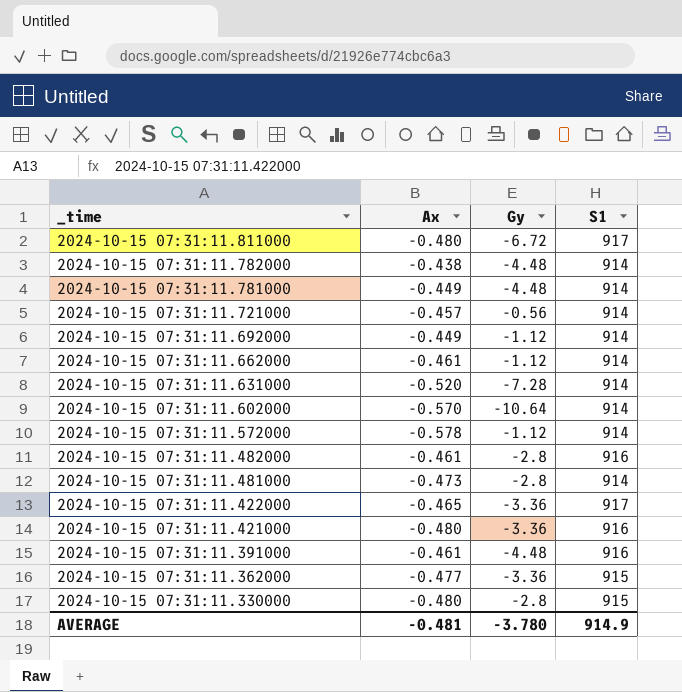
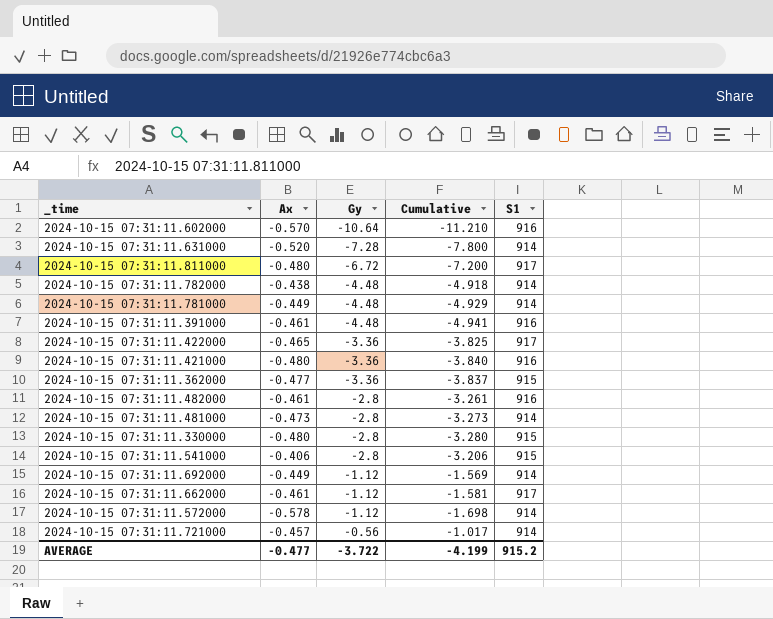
row order: _time descending -> Gy ascending
column Cumulative | formula: none -> [Ax] + [Gy]
2024-10-15 07:31:11.602000 | S1: 914 -> 916
row 2024-10-15 07:31:11.541000: none -> -0.406 | -2.8 | -3.206 | 915
2024-10-15 07:31:11.662000 | S1: 914 -> 917
AVERAGE | Ax: -0.481 -> -0.477
AVERAGE | Gy: -3.780 -> -3.722
AVERAGE | S1: 914.9 -> 915.2

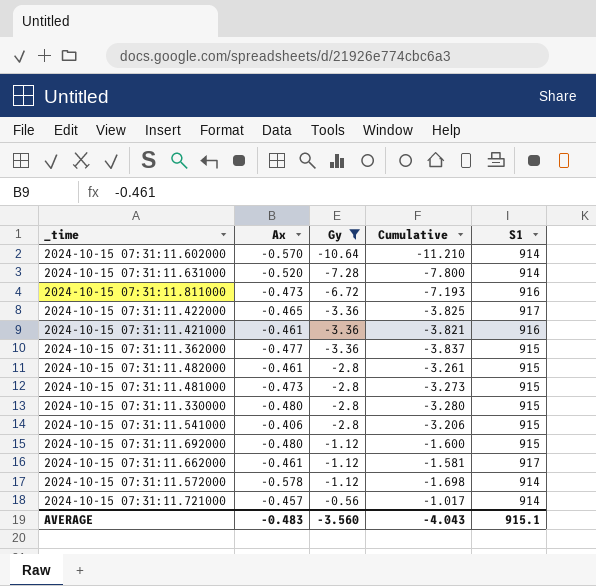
filter: none -> Gy != -4.48
2024-10-15 07:31:11.602000 | S1: 916 -> 914
2024-10-15 07:31:11.811000 | Ax: -0.480 -> -0.473
2024-10-15 07:31:11.811000 | Cumulative: -7.200 -> -7.193
2024-10-15 07:31:11.811000 | S1: 917 -> 916
2024-10-15 07:31:11.421000 | Ax: -0.480 -> -0.461
2024-10-15 07:31:11.421000 | Cumulative: -3.840 -> -3.821
2024-10-15 07:31:11.482000 | S1: 916 -> 915
2024-10-15 07:31:11.481000 | S1: 914 -> 915
2024-10-15 07:31:11.692000 | Ax: -0.449 -> -0.480
2024-10-15 07:31:11.692000 | Cumulative: -1.569 -> -1.600
2024-10-15 07:31:11.692000 | S1: 914 -> 915
AVERAGE | Ax: -0.477 -> -0.483
AVERAGE | Gy: -3.722 -> -3.560
AVERAGE | Cumulative: -4.199 -> -4.043
AVERAGE | S1: 915.2 -> 915.1

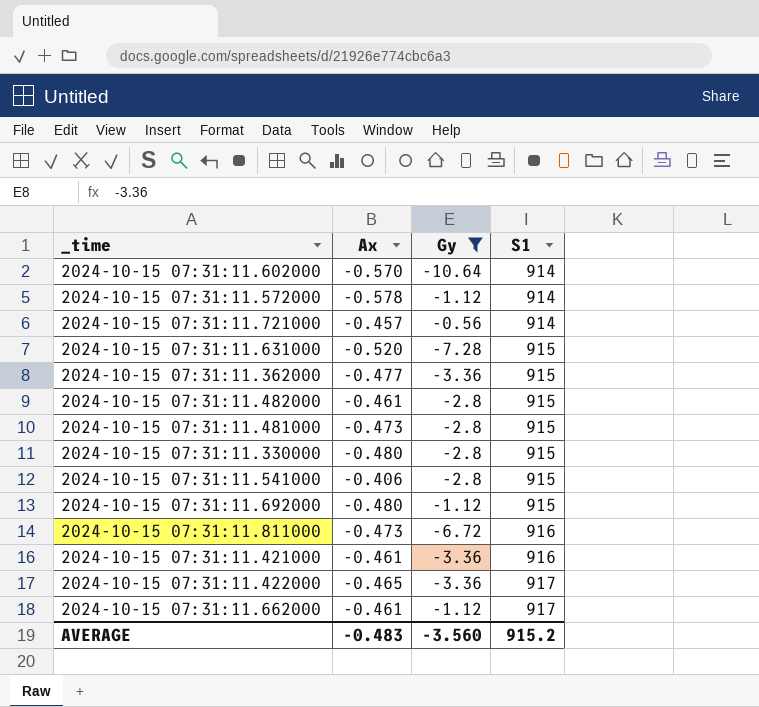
row order: Gy ascending -> S1 ascending
column Cumulative | formula: [Ax] + [Gy] -> none
2024-10-15 07:31:11.631000 | S1: 914 -> 915
AVERAGE | S1: 915.1 -> 915.2

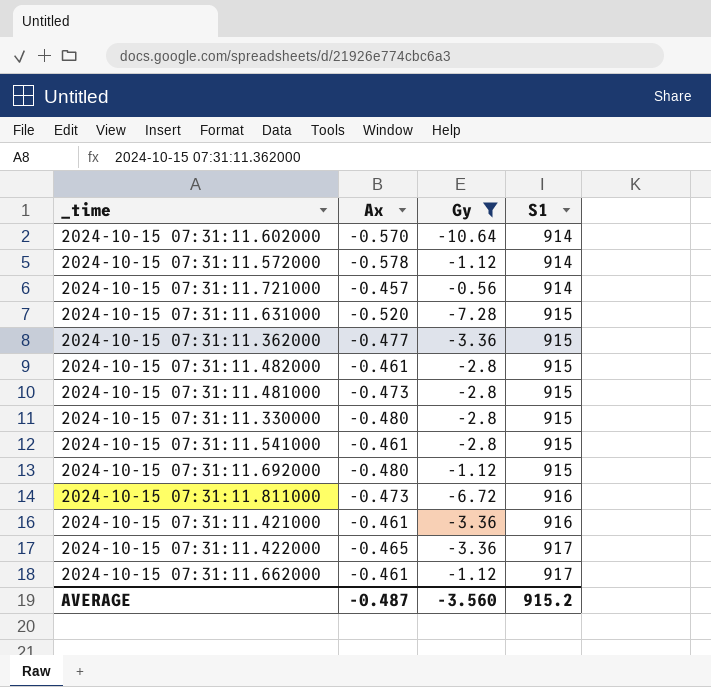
2024-10-15 07:31:11.541000 | Ax: -0.406 -> -0.461
AVERAGE | Ax: -0.483 -> -0.487

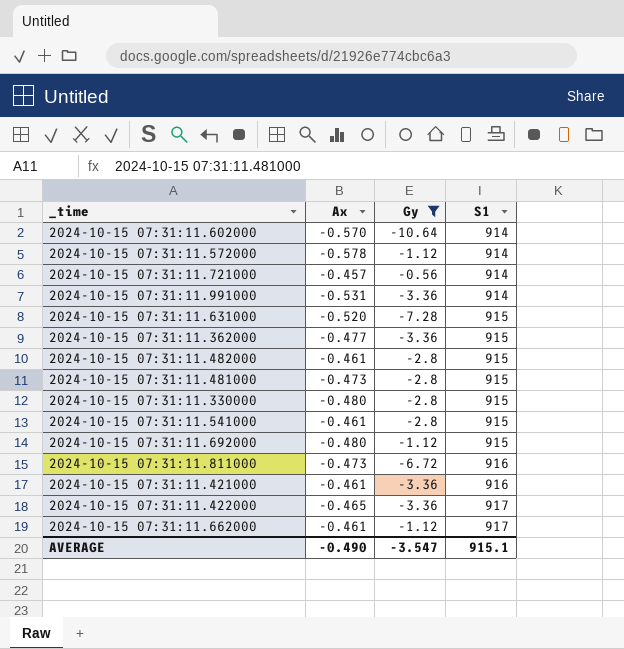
row 2024-10-15 07:31:11.991000: none -> -0.531 | -3.36 | 914
AVERAGE | Ax: -0.487 -> -0.490
AVERAGE | Gy: -3.560 -> -3.547
AVERAGE | S1: 915.2 -> 915.1

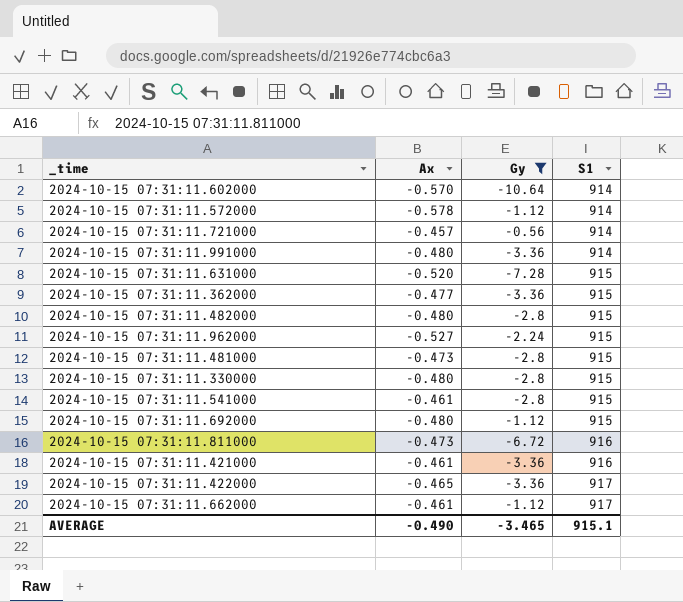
2024-10-15 07:31:11.991000 | Ax: -0.531 -> -0.480
2024-10-15 07:31:11.482000 | Ax: -0.461 -> -0.480
row 2024-10-15 07:31:11.962000: none -> -0.527 | -2.24 | 915
AVERAGE | Gy: -3.547 -> -3.465

